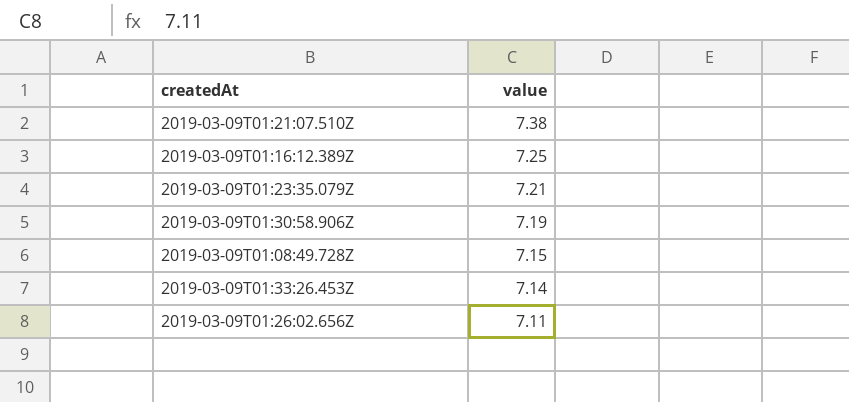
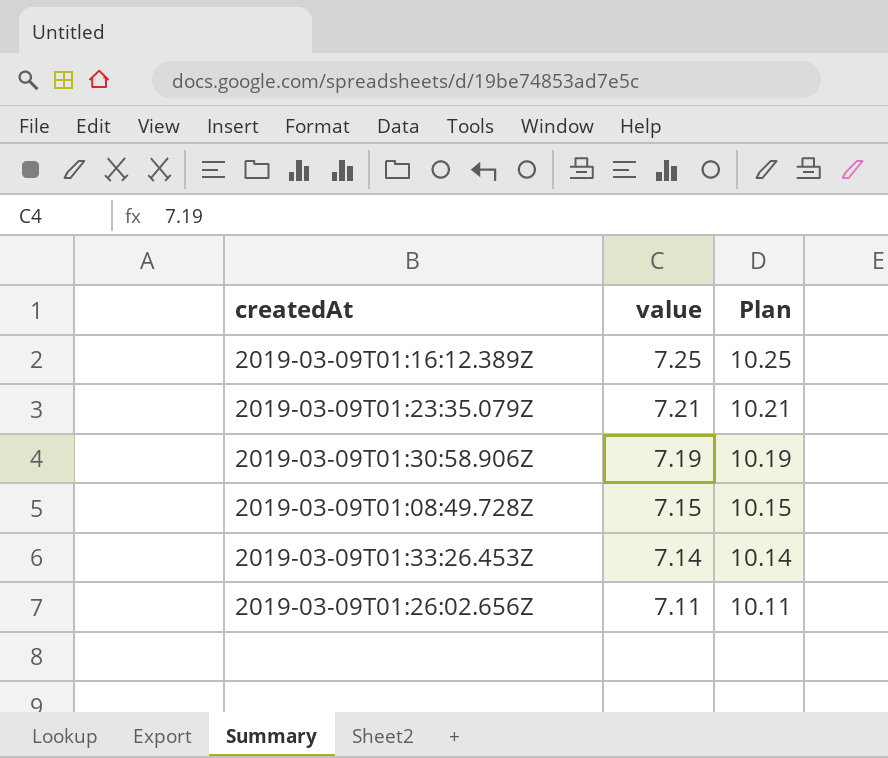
column Plan | formula: none -> [value] + 3
row 2019-03-09T01:21:07.510Z: 7.38 -> none

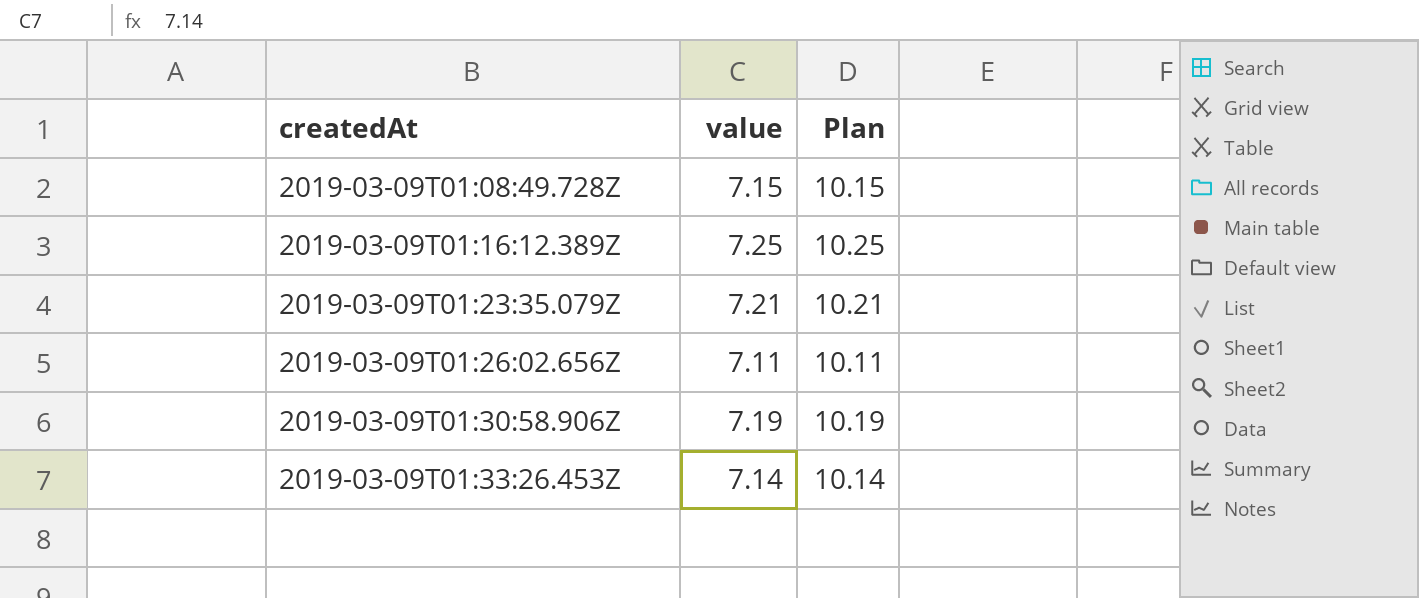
row order: value descending -> createdAt ascending

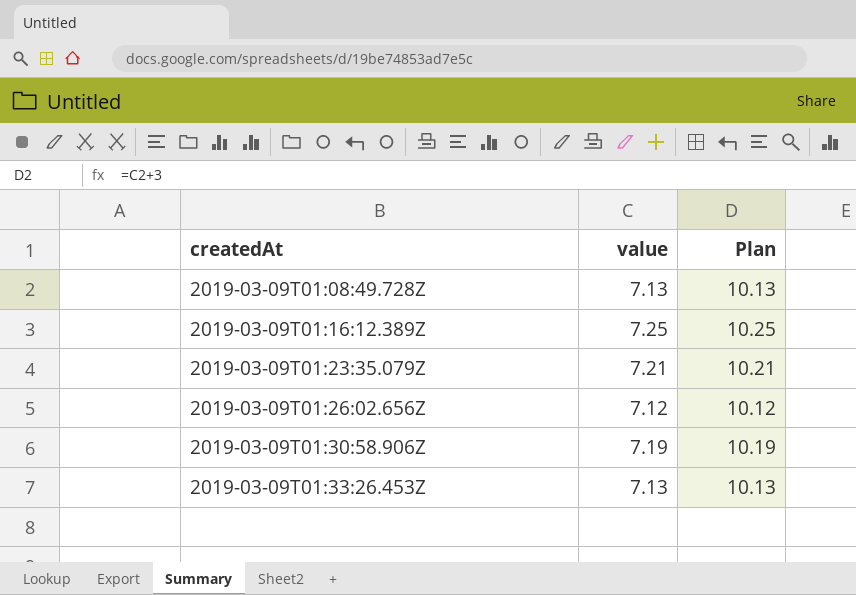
2019-03-09T01:08:49.728Z | value: 7.15 -> 7.13
2019-03-09T01:08:49.728Z | Plan: 10.15 -> 10.13
2019-03-09T01:26:02.656Z | value: 7.11 -> 7.12
2019-03-09T01:26:02.656Z | Plan: 10.11 -> 10.12
2019-03-09T01:33:26.453Z | value: 7.14 -> 7.13
2019-03-09T01:33:26.453Z | Plan: 10.14 -> 10.13

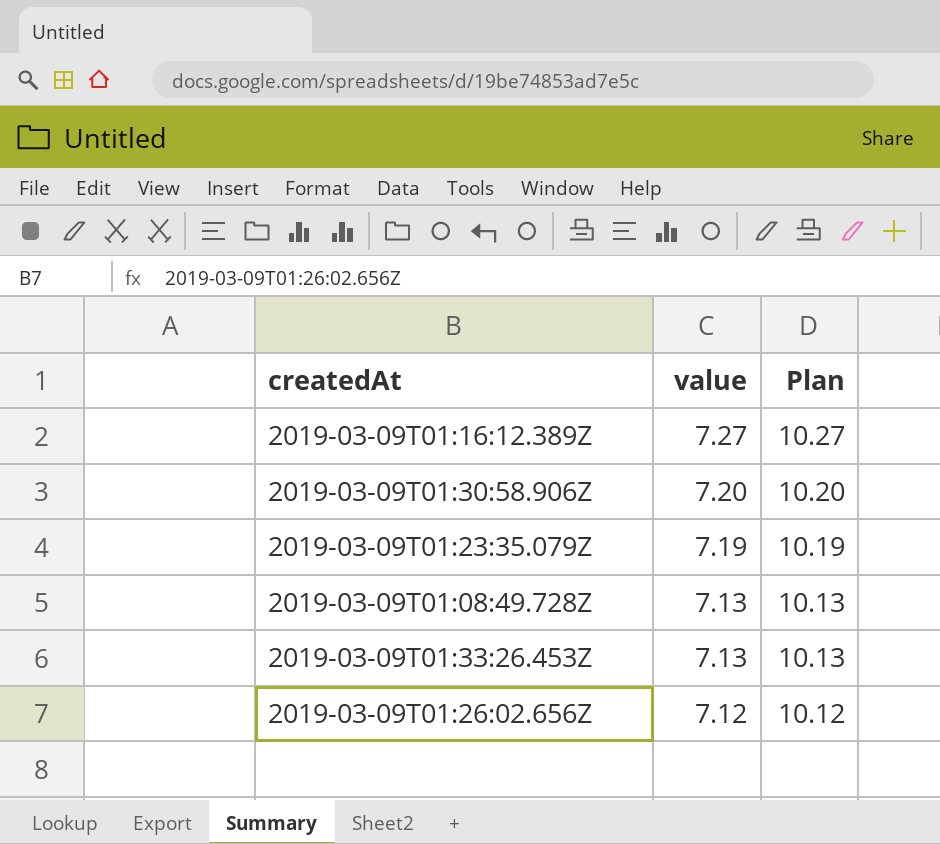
row order: createdAt ascending -> value descending
2019-03-09T01:16:12.389Z | value: 7.25 -> 7.27
2019-03-09T01:16:12.389Z | Plan: 10.25 -> 10.27
2019-03-09T01:30:58.906Z | value: 7.19 -> 7.20
2019-03-09T01:30:58.906Z | Plan: 10.19 -> 10.20
2019-03-09T01:23:35.079Z | value: 7.21 -> 7.19
2019-03-09T01:23:35.079Z | Plan: 10.21 -> 10.19

